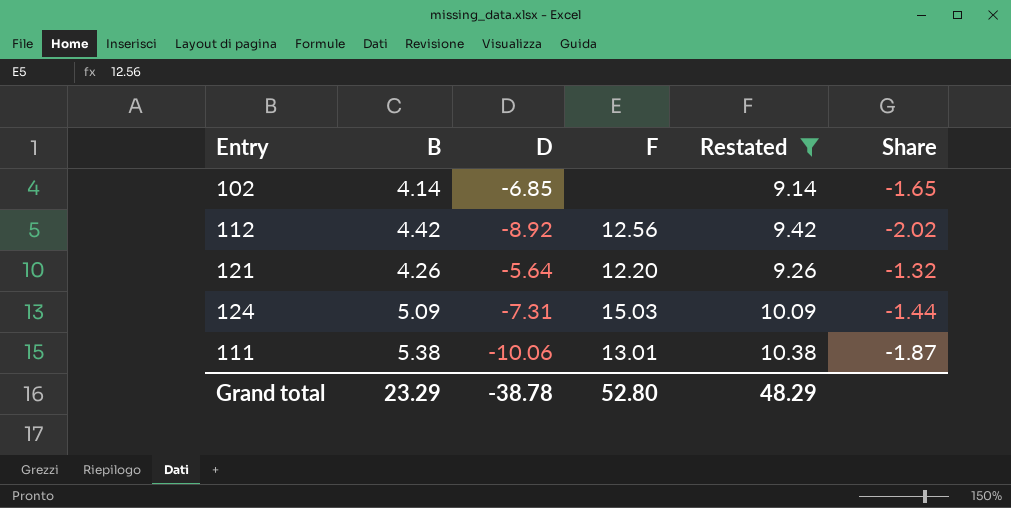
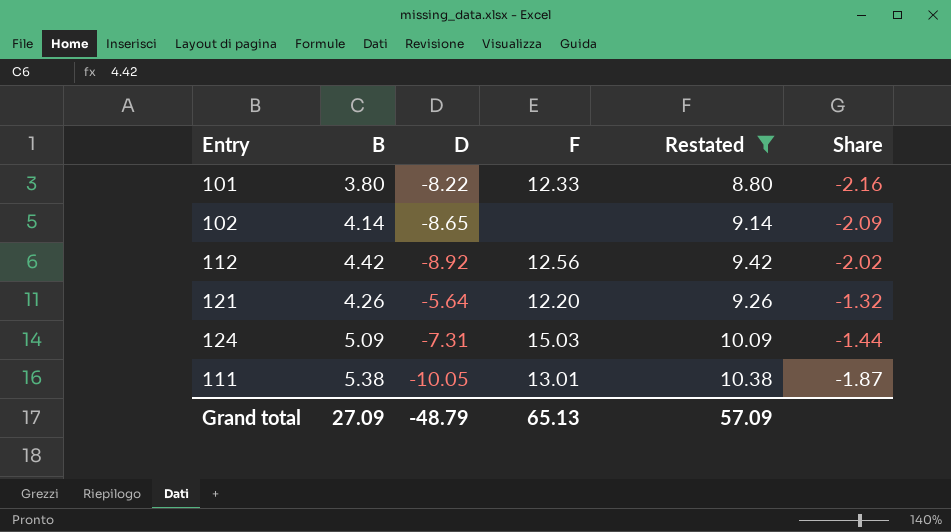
row 101: none -> 3.80 | -8.22 | 12.33 | 8.80 | -2.16
102 | D: -6.85 -> -8.65
102 | Share: -1.65 -> -2.09
111 | D: -10.06 -> -10.05
Grand total | B: 23.29 -> 27.09
Grand total | D: -38.78 -> -48.79
Grand total | F: 52.80 -> 65.13
Grand total | Restated: 48.29 -> 57.09

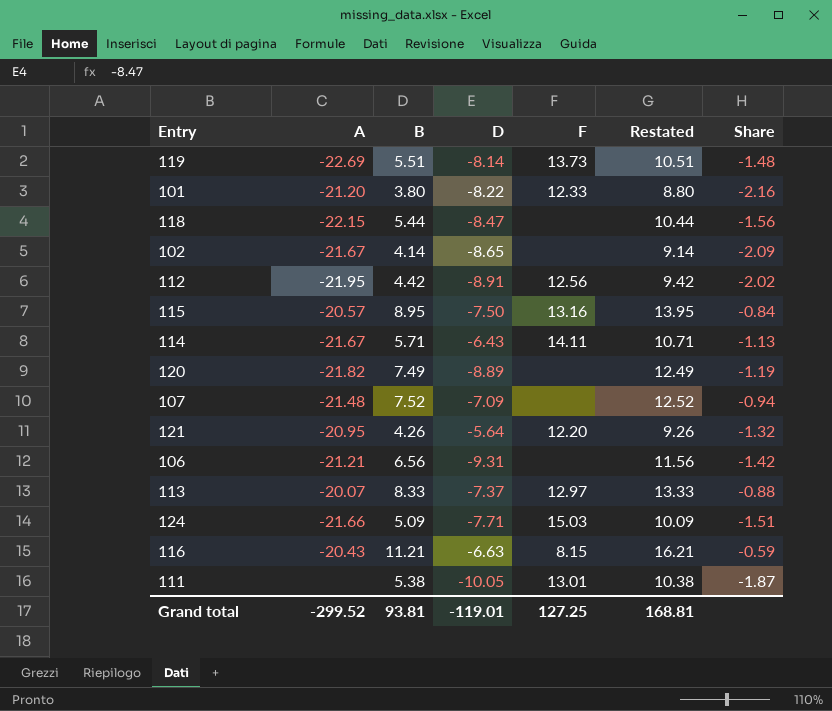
filter: Restated <= 10.38 -> none
column A | position: none -> 2
112 | D: -8.92 -> -8.91
124 | D: -7.31 -> -7.71
124 | Share: -1.44 -> -1.51
Grand total | B: 27.09 -> 93.81
Grand total | D: -48.79 -> -119.01
Grand total | F: 65.13 -> 127.25
Grand total | Restated: 57.09 -> 168.81

